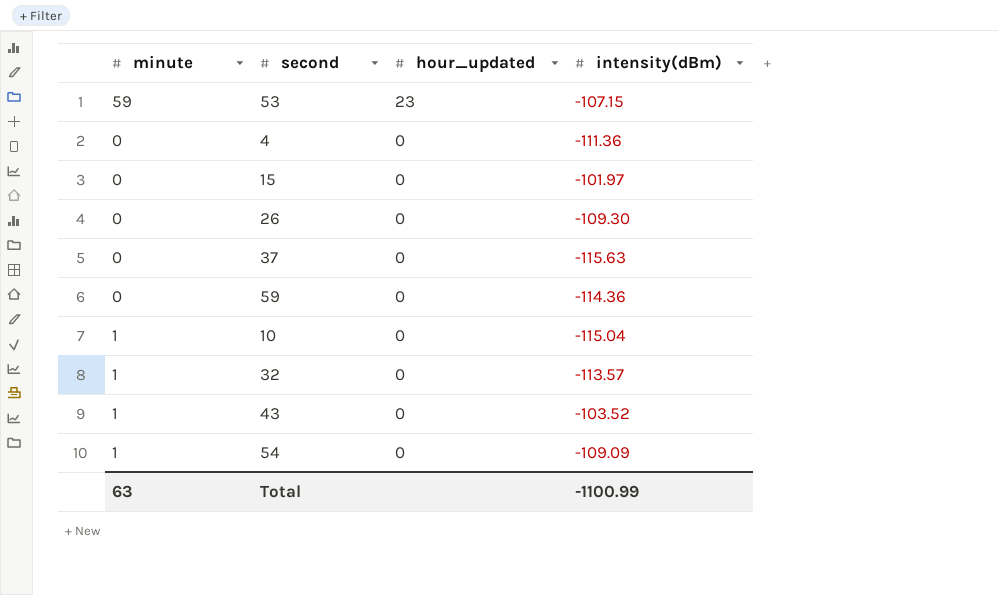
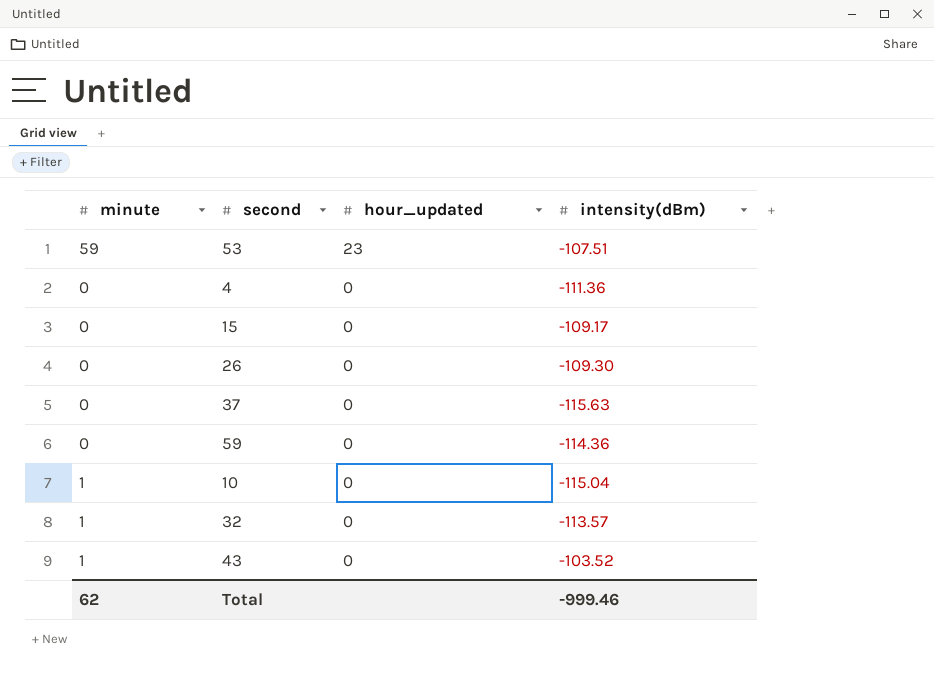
row 54: 1 | 0 | -109.09 -> none
53 | intensity(dBm): -107.15 -> -107.51
15 | intensity(dBm): -101.97 -> -109.17
Total | minute: 63 -> 62
Total | intensity(dBm): -1100.99 -> -999.46

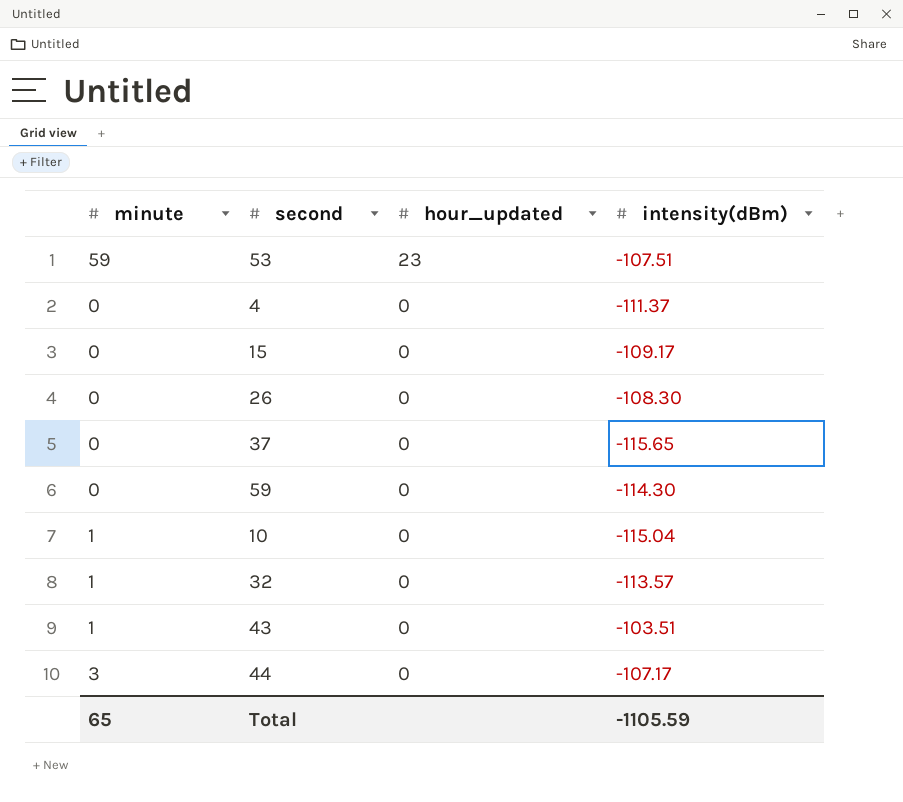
4 | intensity(dBm): -111.36 -> -111.37
26 | intensity(dBm): -109.30 -> -108.30
37 | intensity(dBm): -115.63 -> -115.65
59 | intensity(dBm): -114.36 -> -114.30
43 | intensity(dBm): -103.52 -> -103.51
row 44: none -> 3 | 0 | -107.17
Total | minute: 62 -> 65
Total | intensity(dBm): -999.46 -> -1105.59

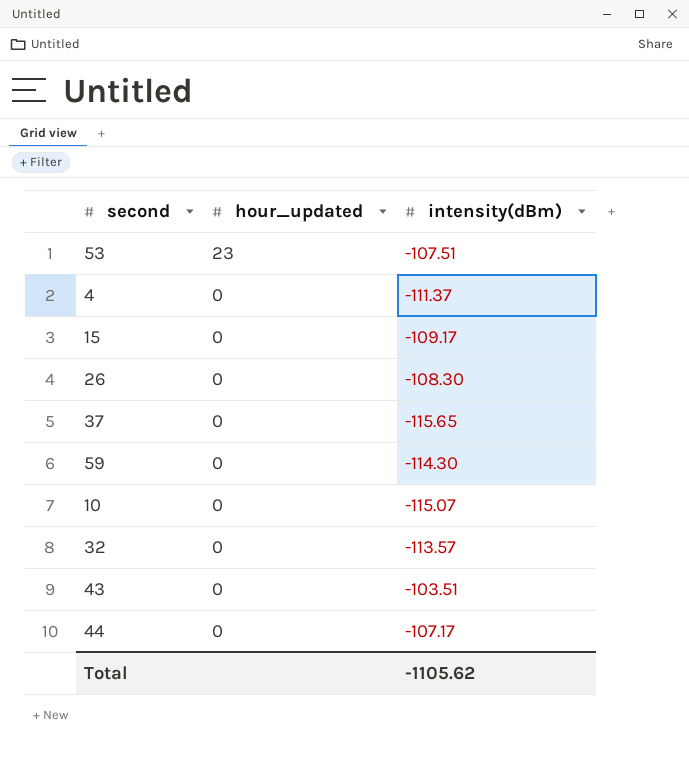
column minute | position: 1 -> none
10 | intensity(dBm): -115.04 -> -115.07
Total | intensity(dBm): -1105.59 -> -1105.62

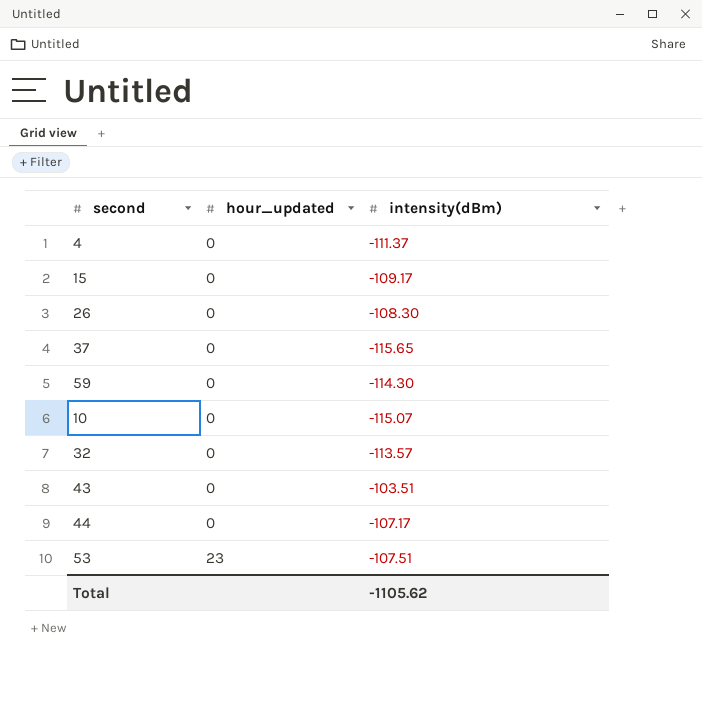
row order: hour_updated descending -> hour_updated ascending

